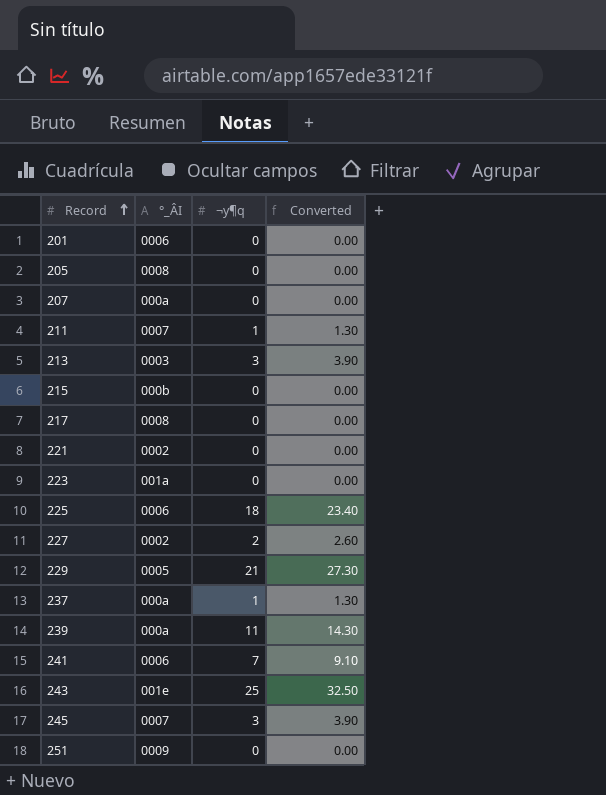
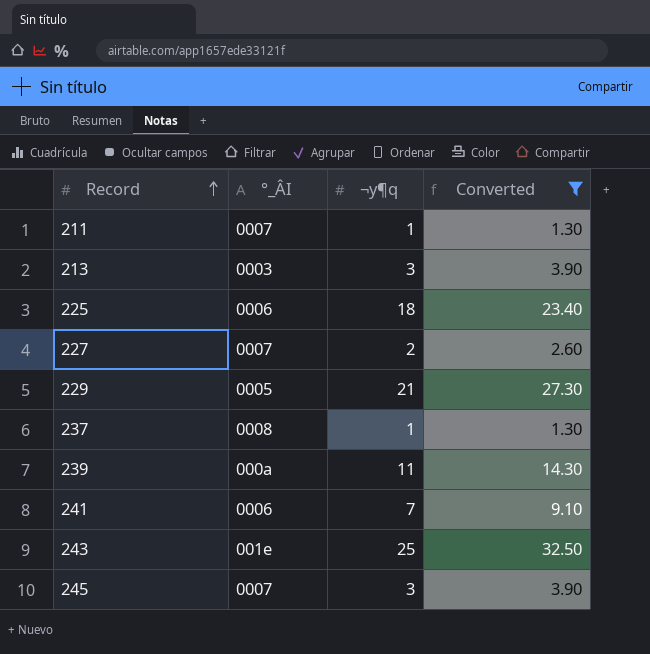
filter: none -> Converted != 0.00
227 | °_ÂI: 0002 -> 0007
237 | °_ÂI: 000a -> 0008

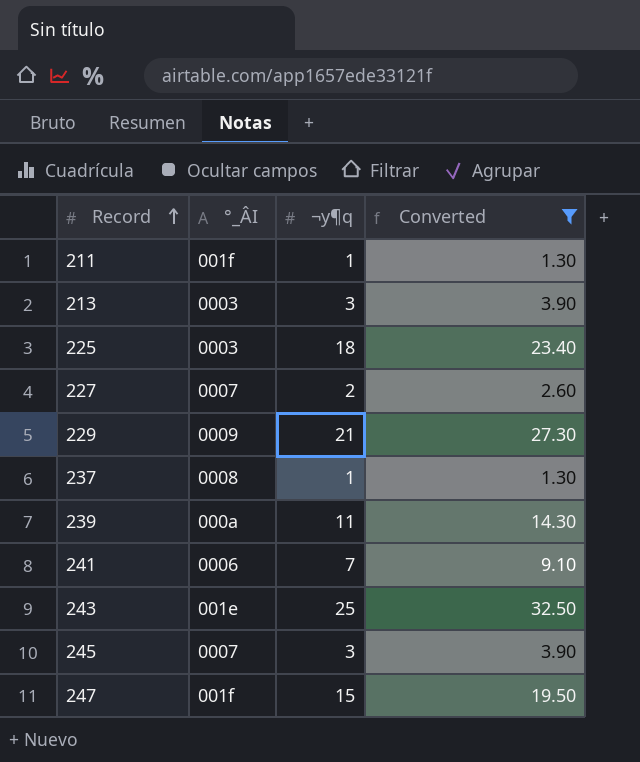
211 | °_ÂI: 0007 -> 001f
225 | °_ÂI: 0006 -> 0003
229 | °_ÂI: 0005 -> 0009
row 247: none -> 001f | 15 | 19.50

